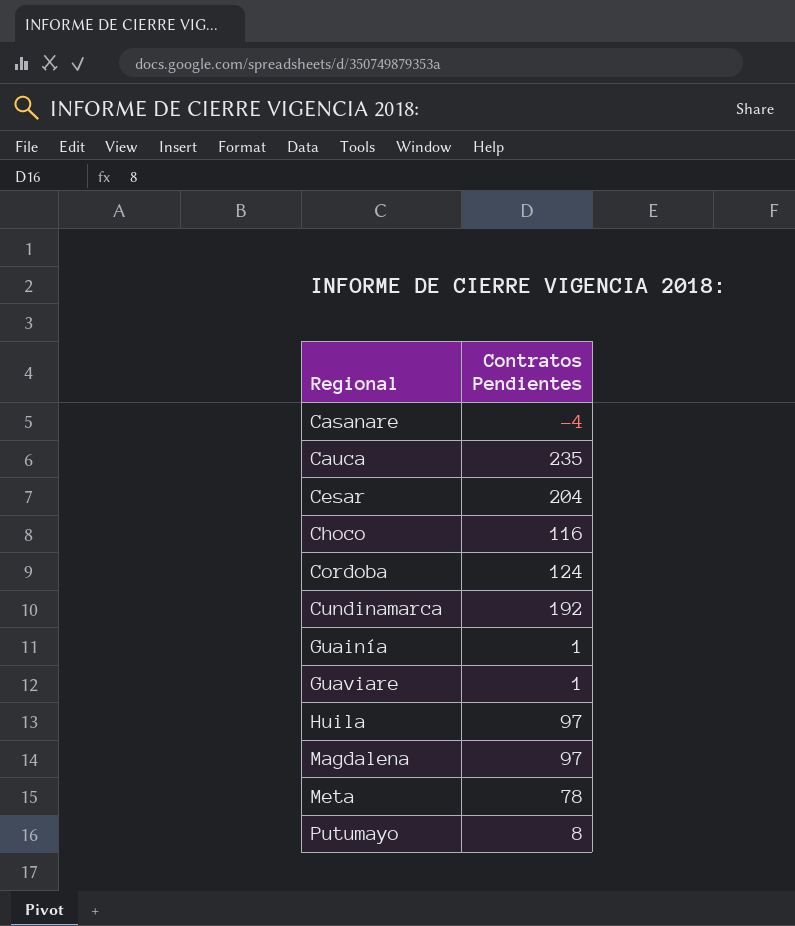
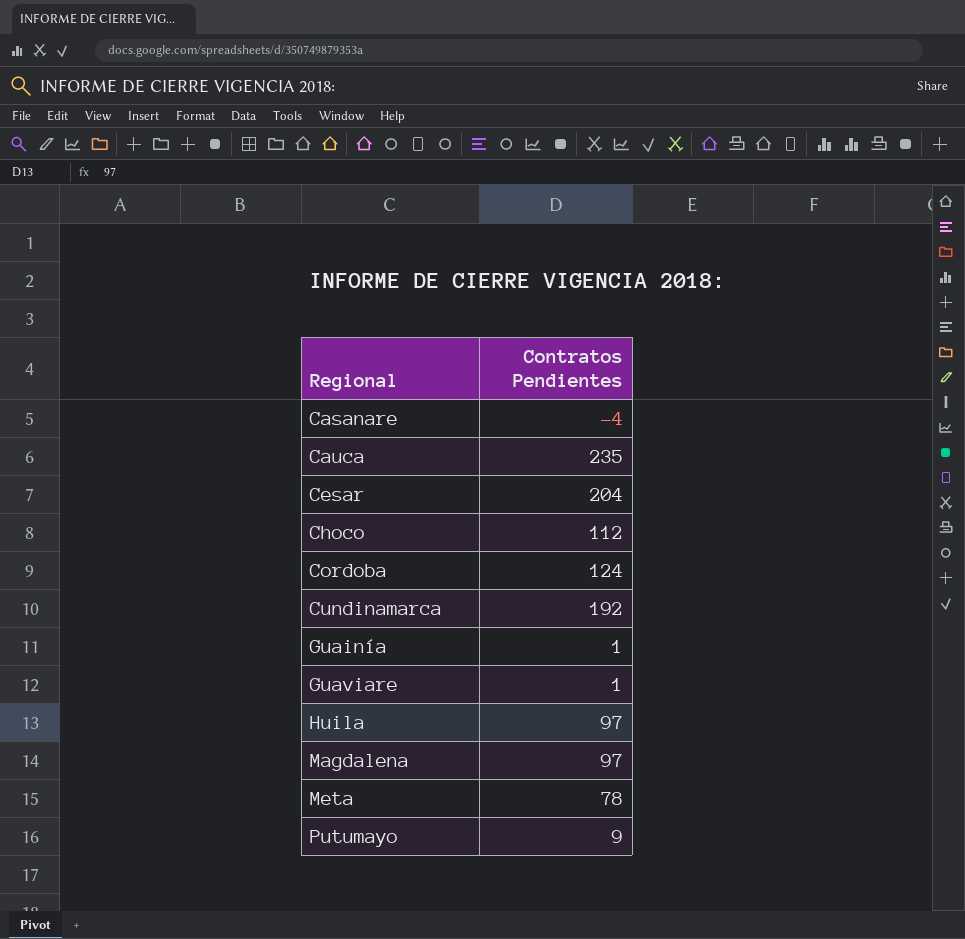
Choco | Contratos Pendientes: 116 -> 112
Putumayo | Contratos Pendientes: 8 -> 9

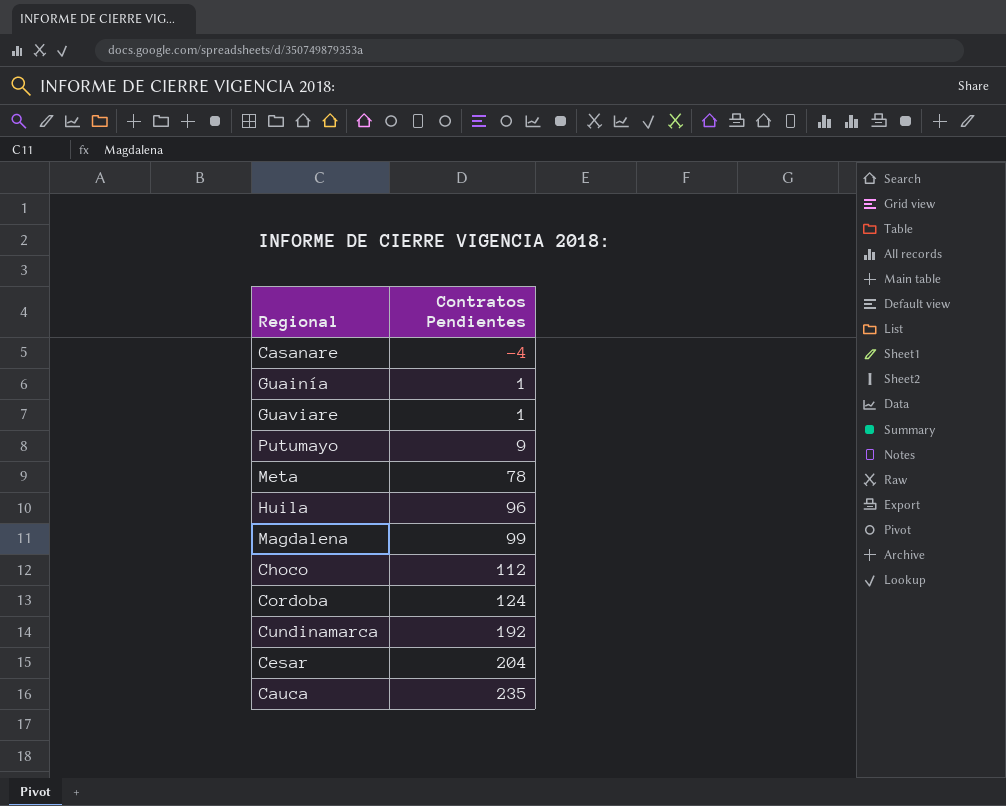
row order: Regional ascending -> Contratos Pendientes ascending
Huila | Contratos Pendientes: 97 -> 96
Magdalena | Contratos Pendientes: 97 -> 99

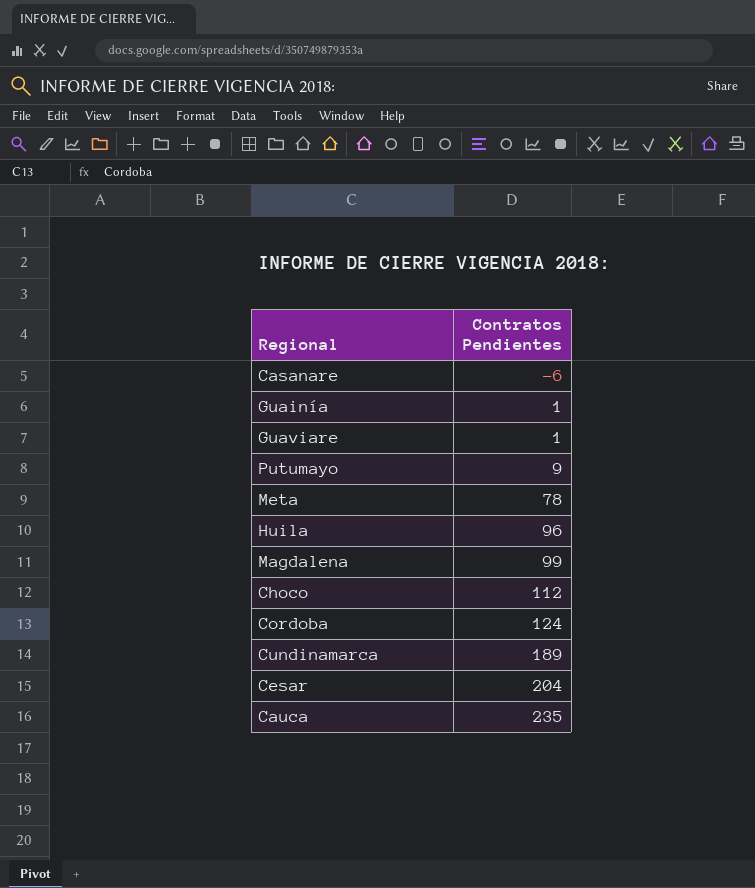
Casanare | Contratos Pendientes: -4 -> -6
Cundinamarca | Contratos Pendientes: 192 -> 189

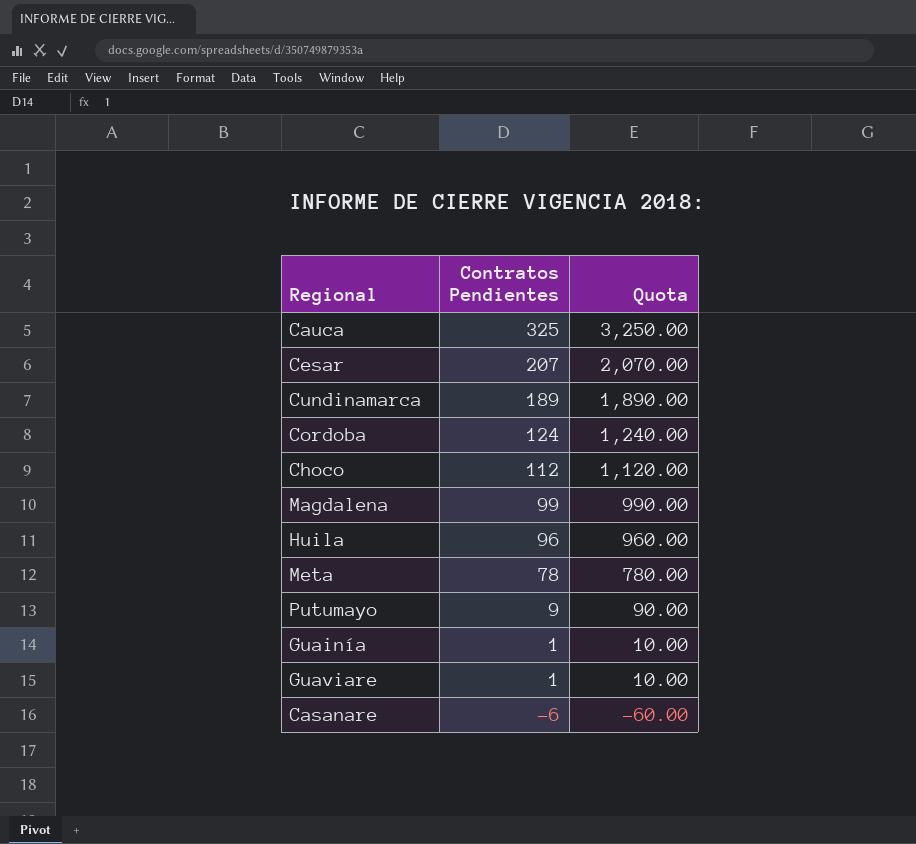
row order: Contratos Pendientes ascending -> Contratos Pendientes descending
column Quota | formula: none -> [Contratos Pendientes] * 10
Cauca | Contratos Pendientes: 235 -> 325
Cesar | Contratos Pendientes: 204 -> 207

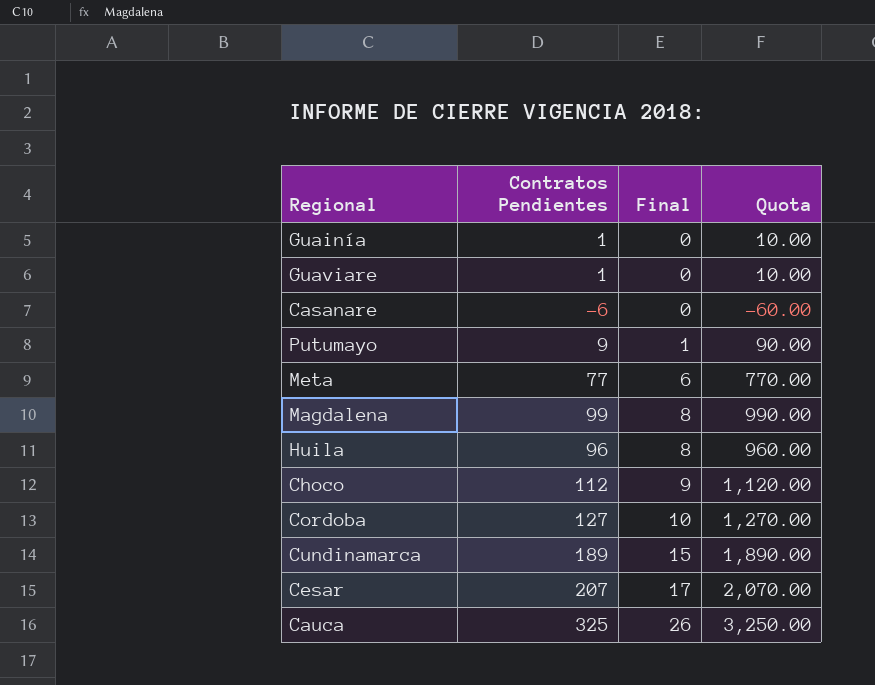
row order: Contratos Pendientes descending -> Final ascending
column Final | formula: none -> [Contratos Pendientes] * 0.08
Meta | Contratos Pendientes: 78 -> 77
Meta | Quota: 780.00 -> 770.00
Cordoba | Contratos Pendientes: 124 -> 127
Cordoba | Quota: 1,240.00 -> 1,270.00

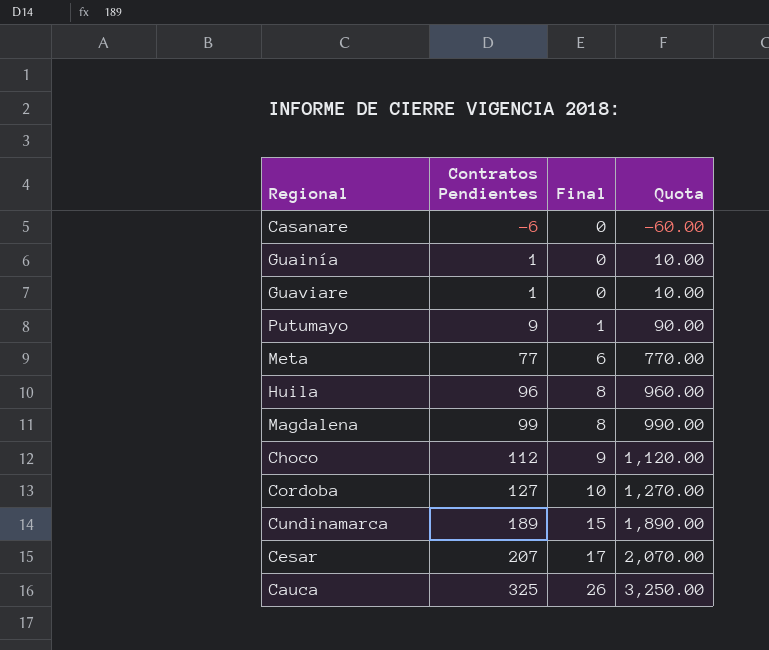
row order: Final ascending -> Contratos Pendientes ascending

